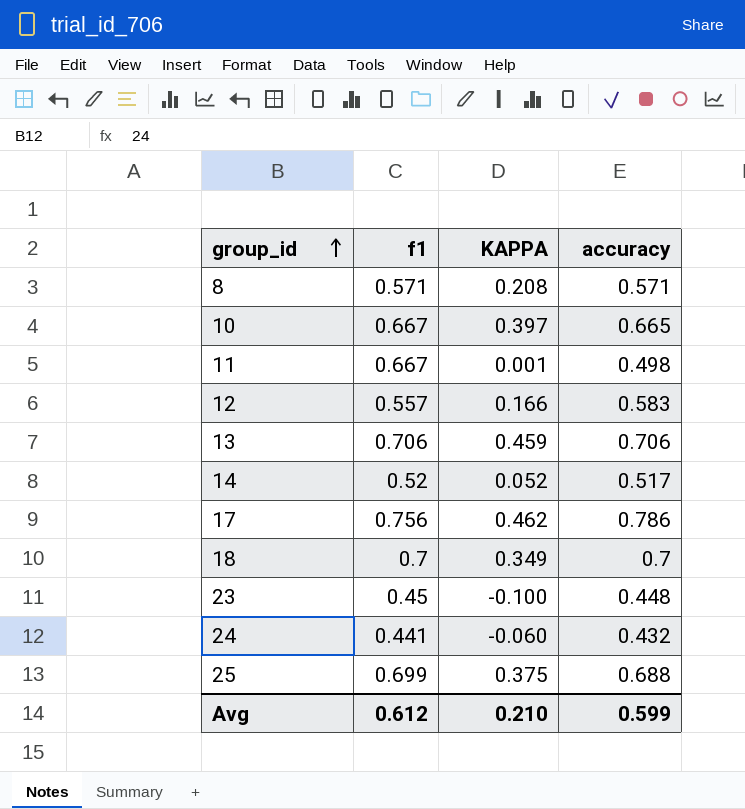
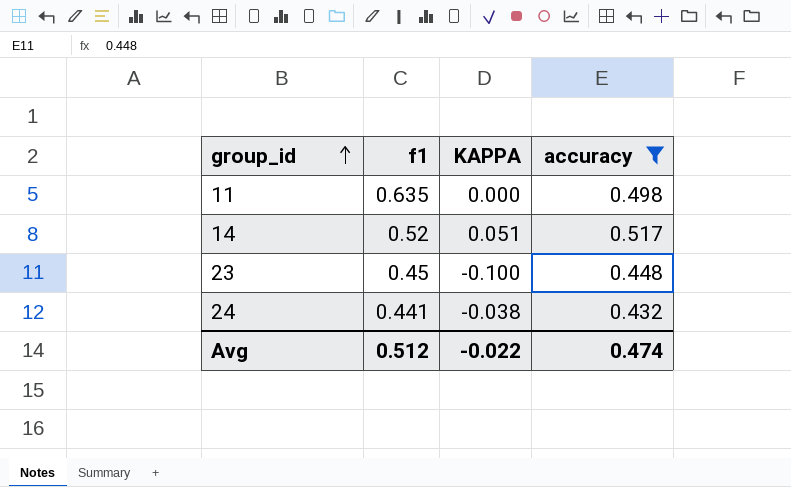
filter: none -> accuracy <= 0.517
11 | f1: 0.667 -> 0.635
11 | KAPPA: 0.001 -> 0.000
14 | KAPPA: 0.052 -> 0.051
24 | KAPPA: -0.060 -> -0.038
Avg | f1: 0.612 -> 0.512
Avg | KAPPA: 0.210 -> -0.022
Avg | accuracy: 0.599 -> 0.474

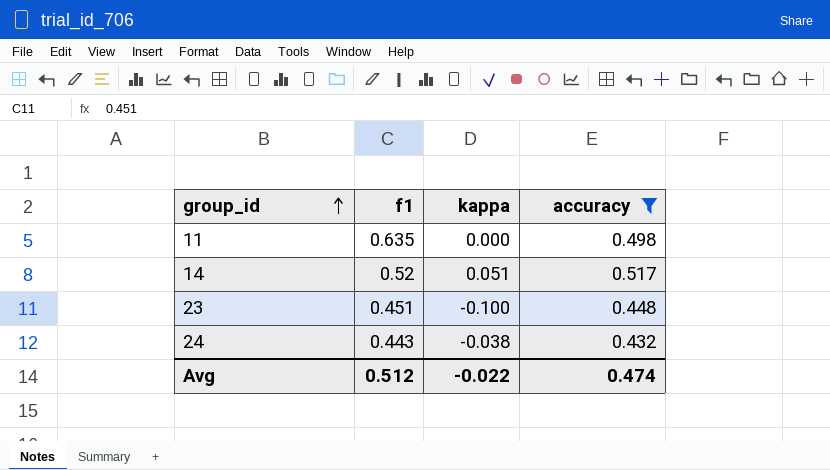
column name: KAPPA -> kappa
23 | f1: 0.45 -> 0.451
24 | f1: 0.441 -> 0.443

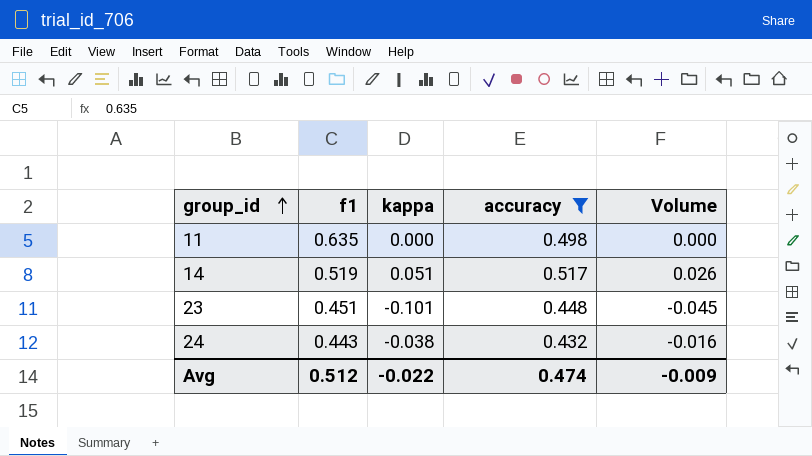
column Volume | formula: none -> [kappa] * [accuracy]
14 | f1: 0.52 -> 0.519
23 | kappa: -0.100 -> -0.101

